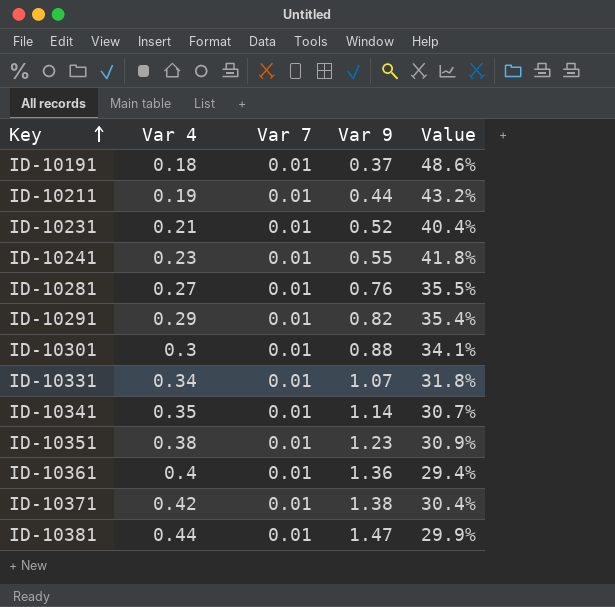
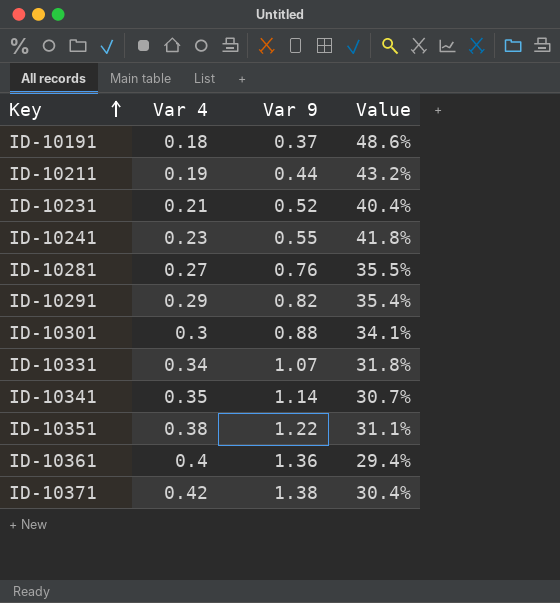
column Var 7 | position: 3 -> none
row ID-10381: 0.44 | 0.01 | 1.47 | 29.9% -> none
ID-10351 | Var 9: 1.23 -> 1.22
ID-10351 | Value: 30.9% -> 31.1%

